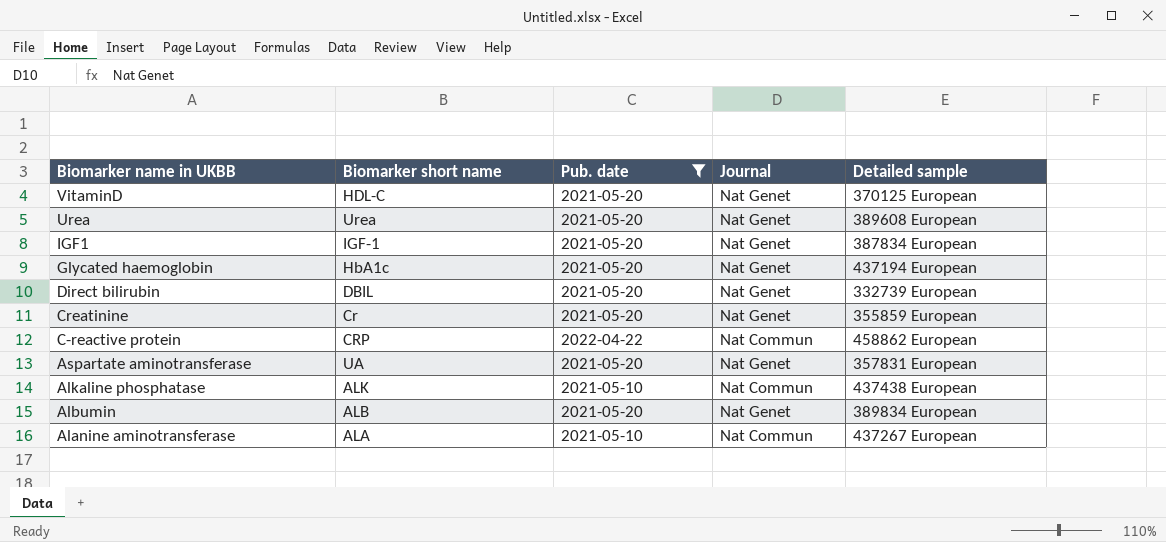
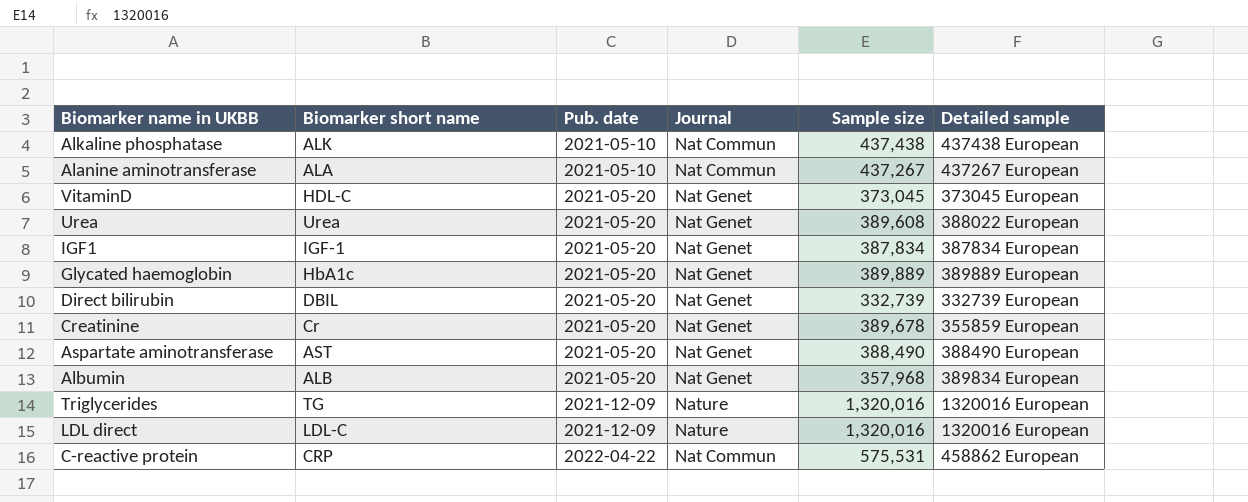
filter: Pub. date != 2021-12-09 -> none
row order: Biomarker name in UKBB descending -> Pub. date ascending
column Sample size | position: none -> 5
VitaminD | Detailed sample: 370125 European -> 373045 European
Urea | Detailed sample: 389608 European -> 388022 European
Glycated haemoglobin | Detailed sample: 437194 European -> 389889 European
Aspartate aminotransferase | Biomarker short name: UA -> AST
Aspartate aminotransferase | Detailed sample: 357831 European -> 388490 European

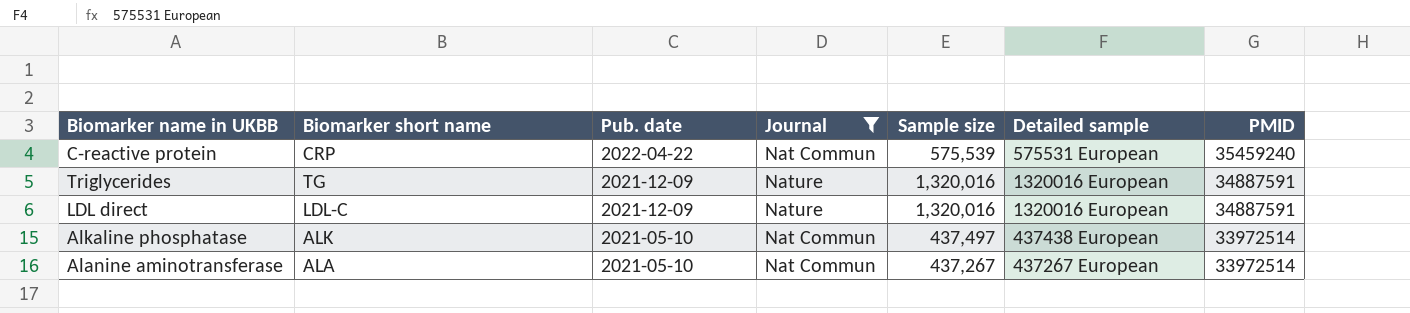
filter: none -> Journal != Nat Genet
row order: Pub. date ascending -> Pub. date descending
column PMID | position: none -> 7
C-reactive protein | Sample size: 575,531 -> 575,539
C-reactive protein | Detailed sample: 458862 European -> 575531 European
Alkaline phosphatase | Sample size: 437,438 -> 437,497

